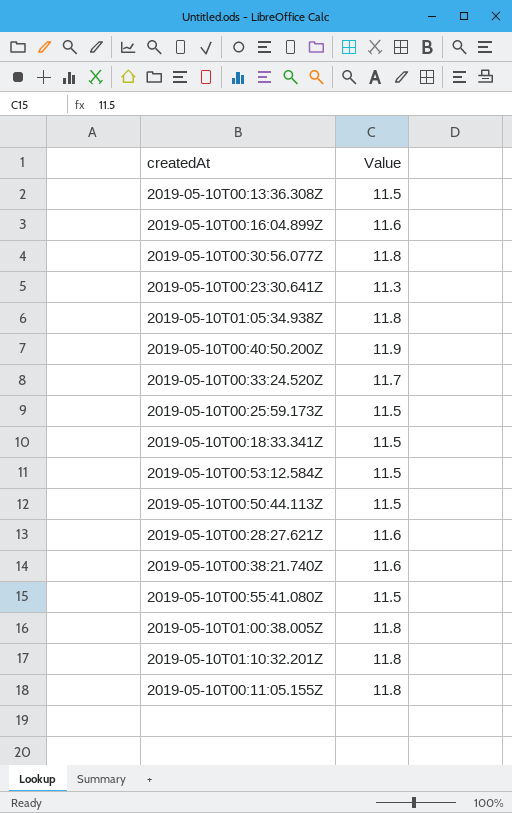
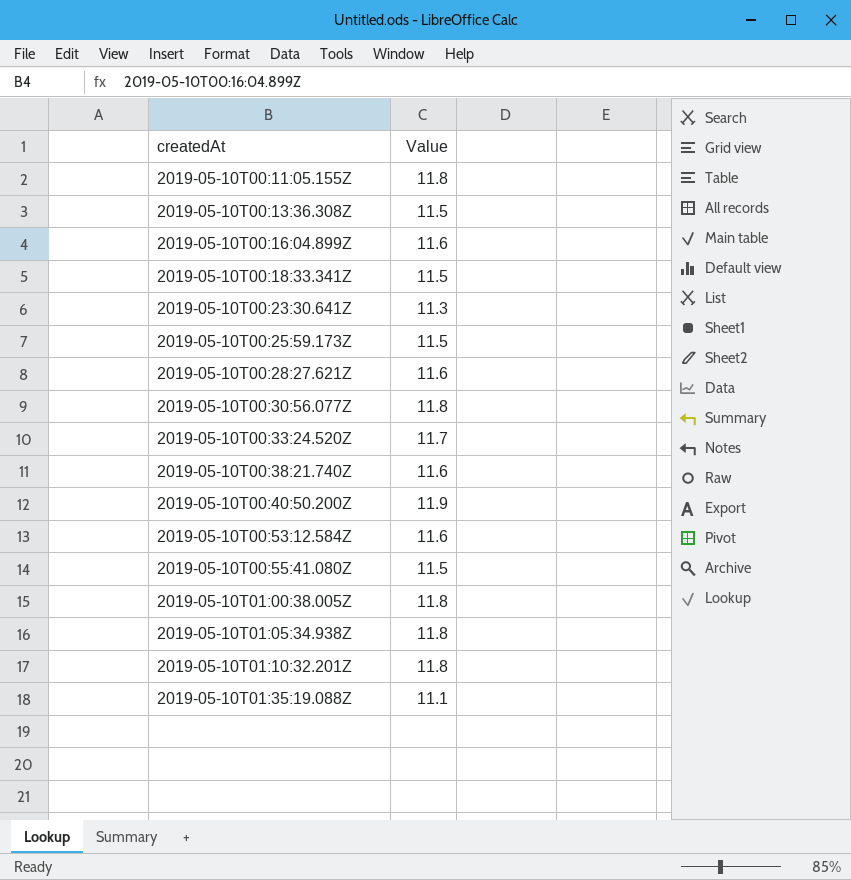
row order: none -> createdAt ascending
row 2019-05-10T00:50:44.113Z: 11.5 -> none
2019-05-10T00:53:12.584Z | Value: 11.5 -> 11.6
row 2019-05-10T01:35:19.088Z: none -> 11.1

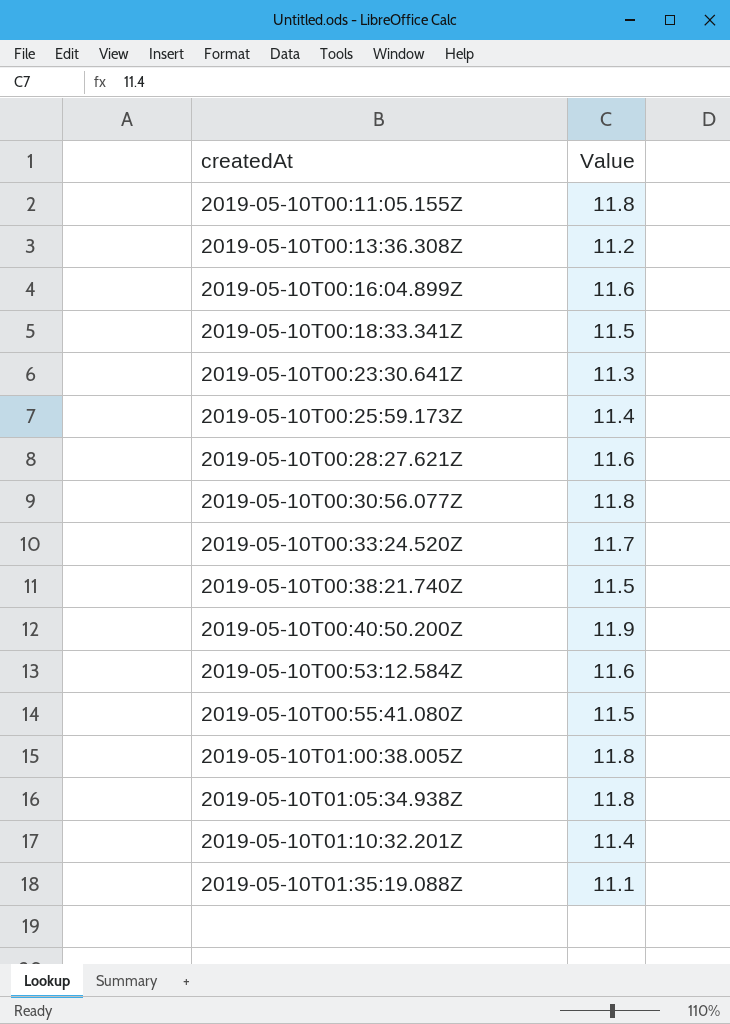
2019-05-10T00:13:36.308Z | Value: 11.5 -> 11.2
2019-05-10T00:25:59.173Z | Value: 11.5 -> 11.4
2019-05-10T00:38:21.740Z | Value: 11.6 -> 11.5
2019-05-10T01:10:32.201Z | Value: 11.8 -> 11.4

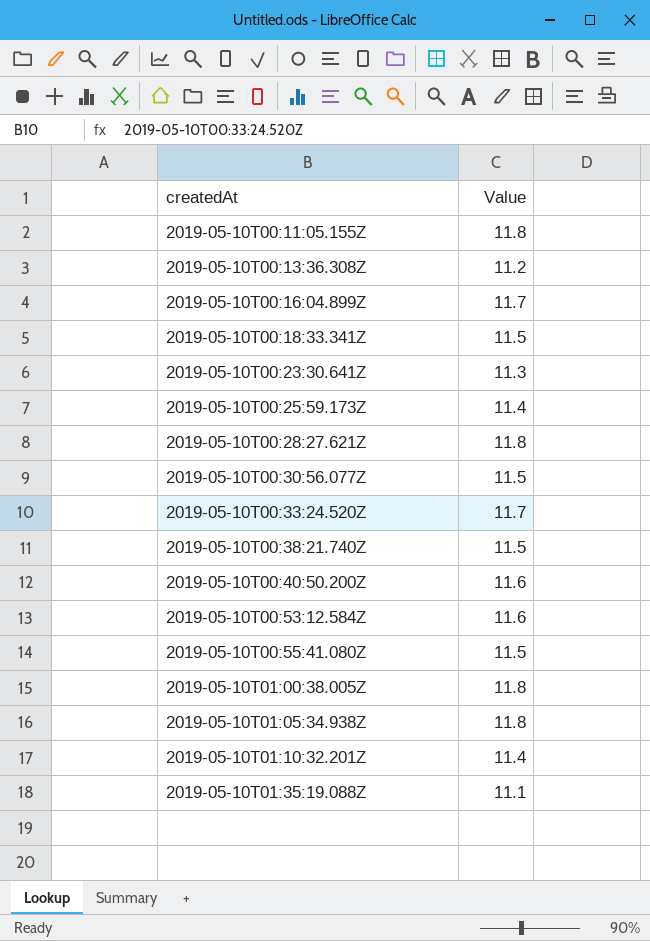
2019-05-10T00:16:04.899Z | Value: 11.6 -> 11.7
2019-05-10T00:28:27.621Z | Value: 11.6 -> 11.8
2019-05-10T00:30:56.077Z | Value: 11.8 -> 11.5
2019-05-10T00:40:50.200Z | Value: 11.9 -> 11.6

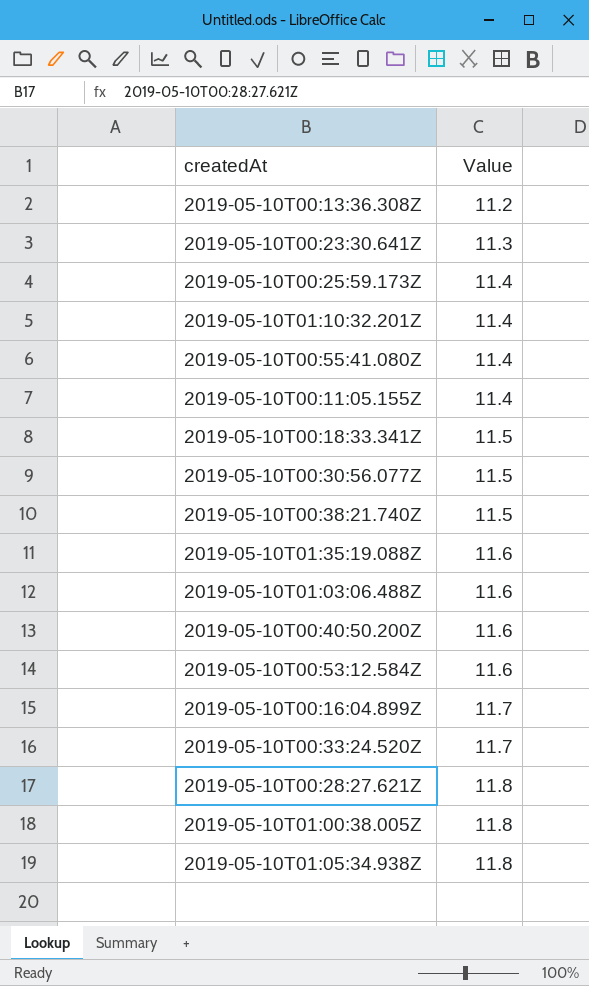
row order: createdAt ascending -> Value ascending
2019-05-10T00:55:41.080Z | Value: 11.5 -> 11.4
2019-05-10T00:11:05.155Z | Value: 11.8 -> 11.4
2019-05-10T01:35:19.088Z | Value: 11.1 -> 11.6
row 2019-05-10T01:03:06.488Z: none -> 11.6

